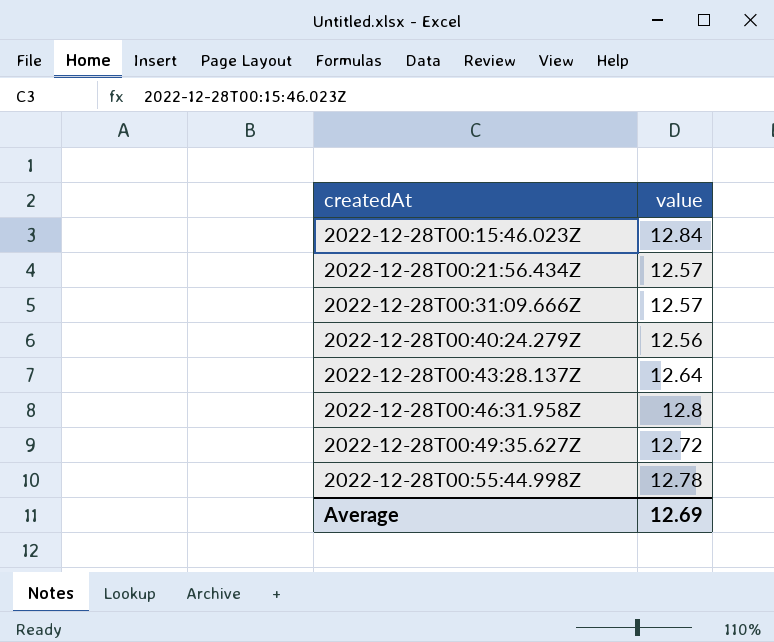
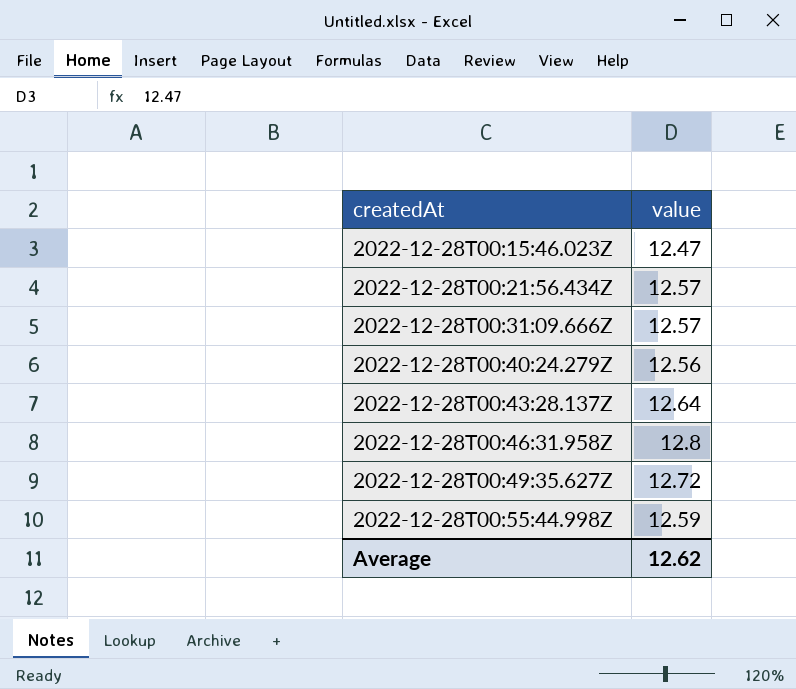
2022-12-28T00:15:46.023Z | value: 12.84 -> 12.47
2022-12-28T00:55:44.998Z | value: 12.78 -> 12.59
Average | value: 12.69 -> 12.62

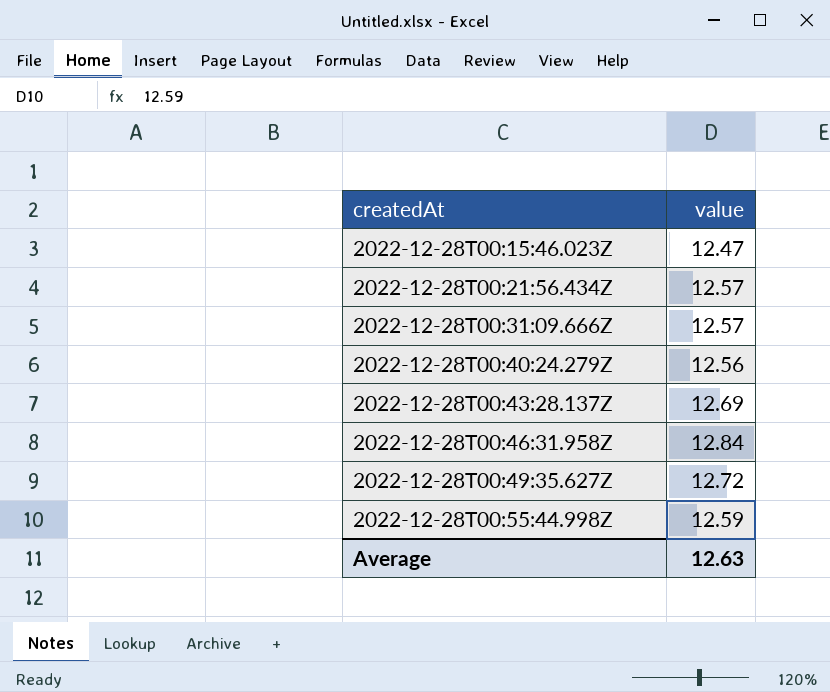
2022-12-28T00:43:28.137Z | value: 12.64 -> 12.69
2022-12-28T00:46:31.958Z | value: 12.8 -> 12.84
Average | value: 12.62 -> 12.63

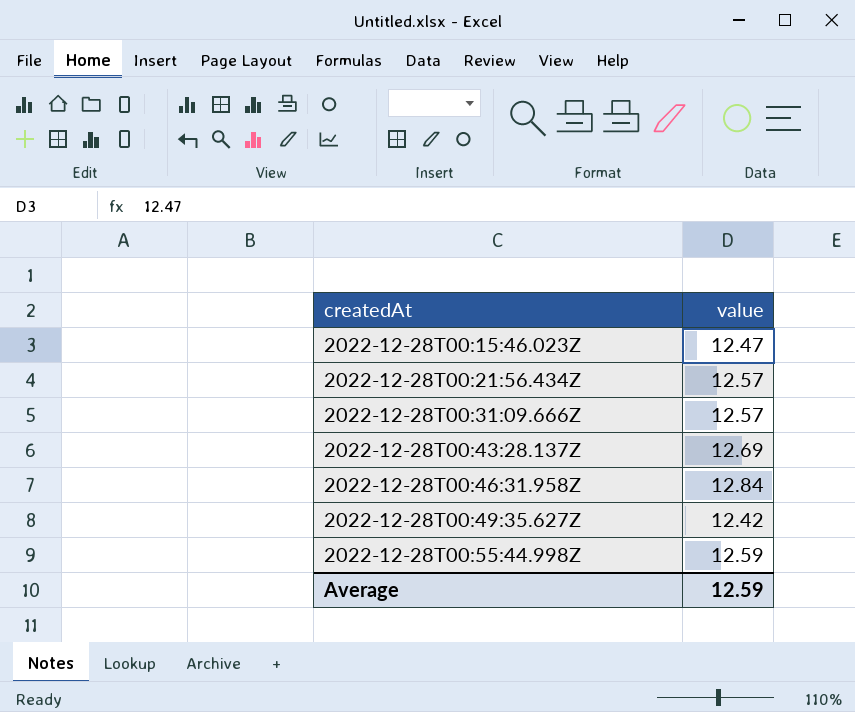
row 2022-12-28T00:40:24.279Z: 12.56 -> none
2022-12-28T00:49:35.627Z | value: 12.72 -> 12.42
Average | value: 12.63 -> 12.59

